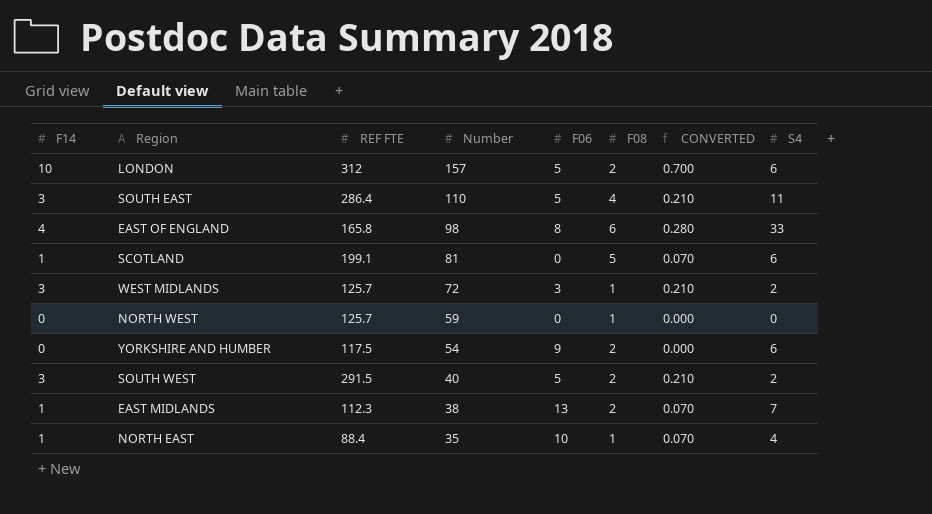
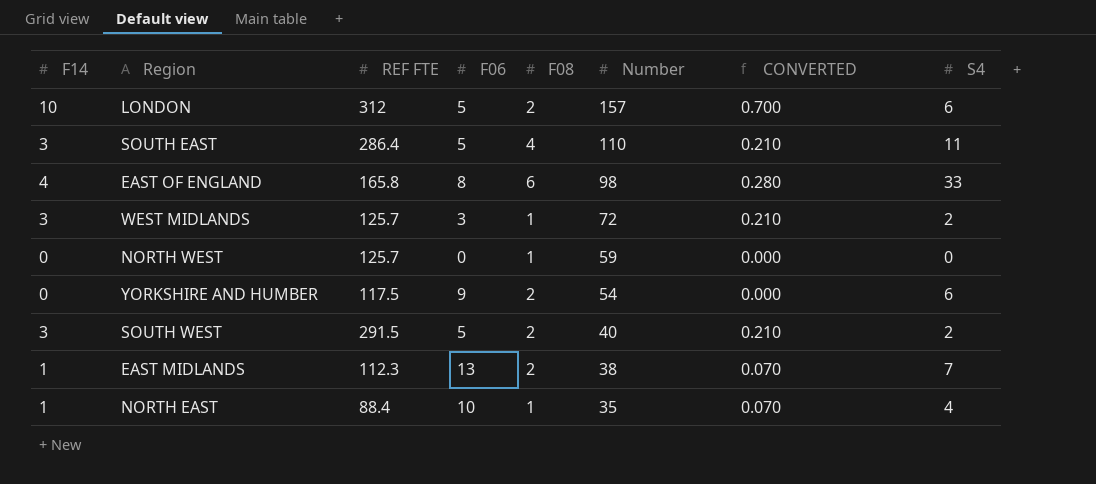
column Number | position: 4 -> 6
row SCOTLAND: 1 | 199.1 | 81 | 0 | 5 | 0.070 | 6 -> none

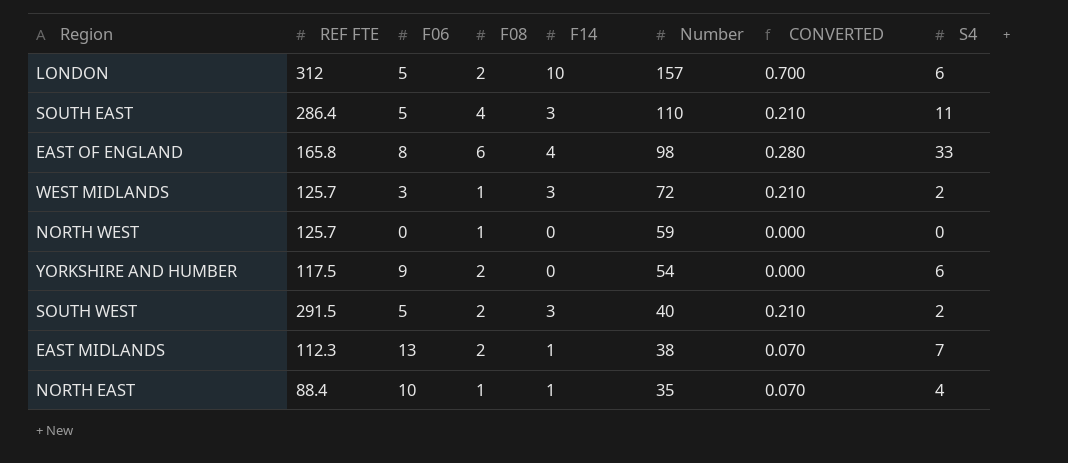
column F14 | position: 1 -> 5

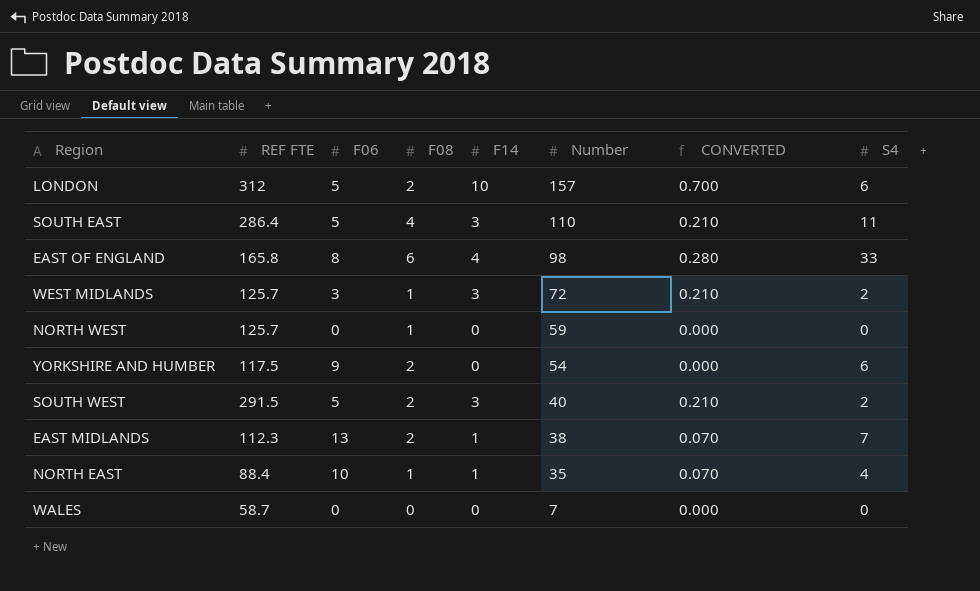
row WALES: none -> 58.7 | 0 | 0 | 0 | 7 | 0.000 | 0

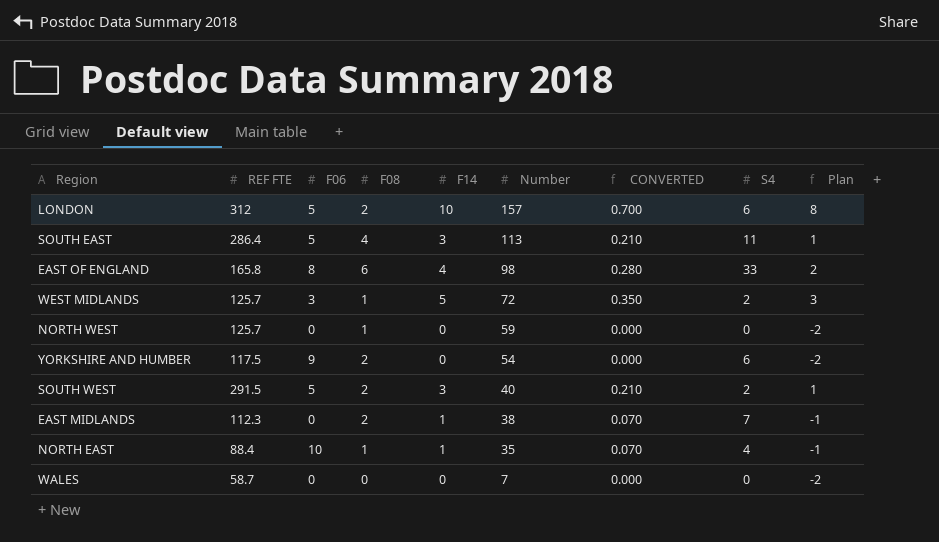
column Plan | formula: none -> [F14] - 2
SOUTH EAST | Number: 110 -> 113
WEST MIDLANDS | F14: 3 -> 5
WEST MIDLANDS | CONVERTED: 0.210 -> 0.350
EAST MIDLANDS | F06: 13 -> 0

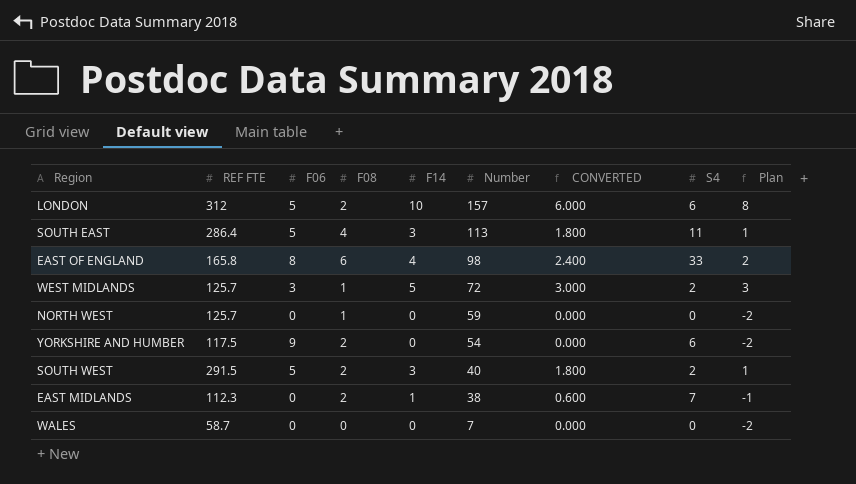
column CONVERTED | formula: [F14] * 0.07 -> [F14] * 0.6
row NORTH EAST: 88.4 | 10 | 1 | 1 | 35 | 0.070 | 4 | -1 -> none

